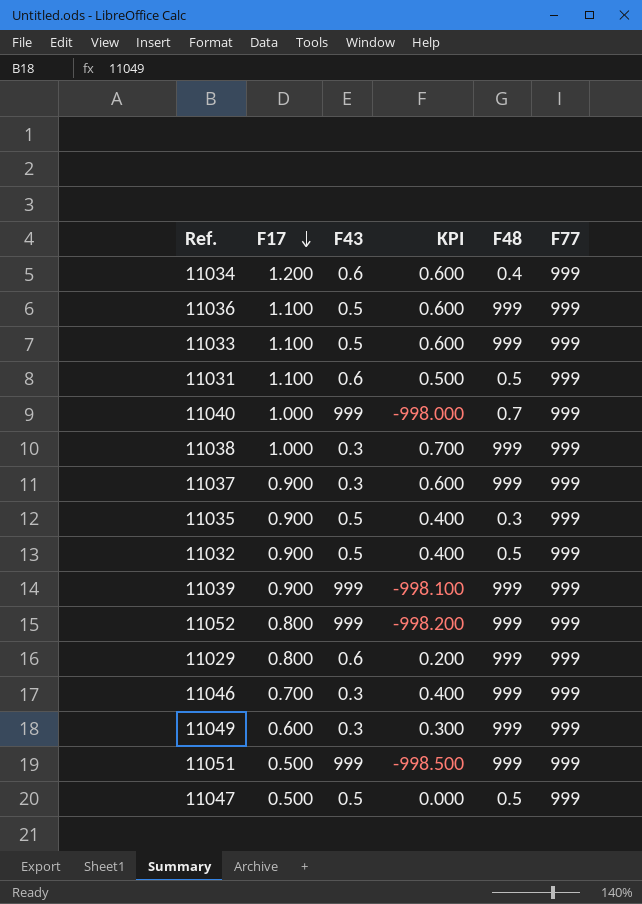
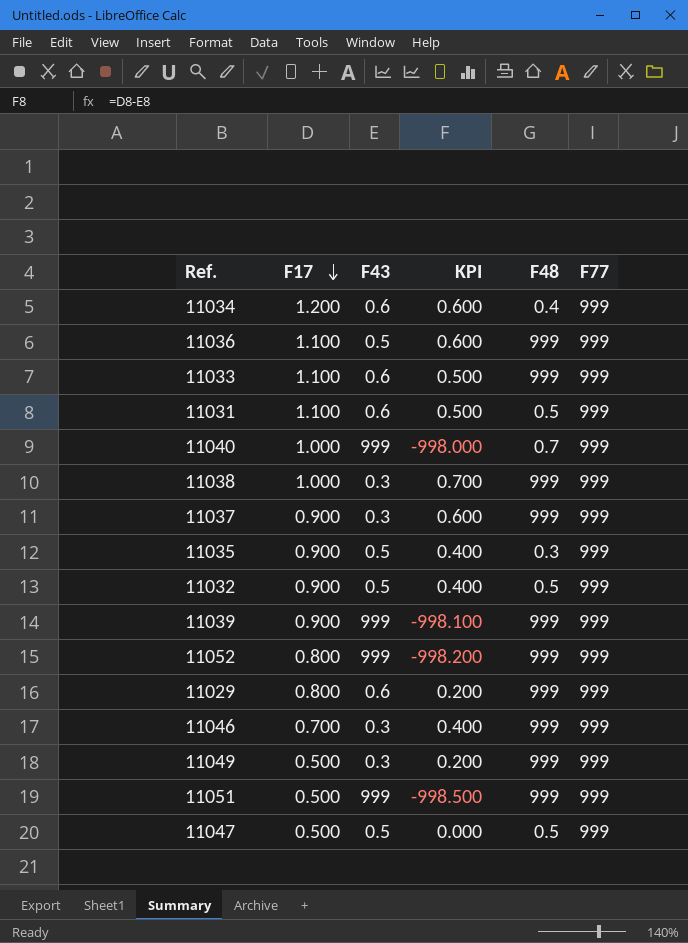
11033 | F43: 0.5 -> 0.6
11033 | KPI: 0.600 -> 0.500
11049 | F17: 0.600 -> 0.500
11049 | KPI: 0.300 -> 0.200

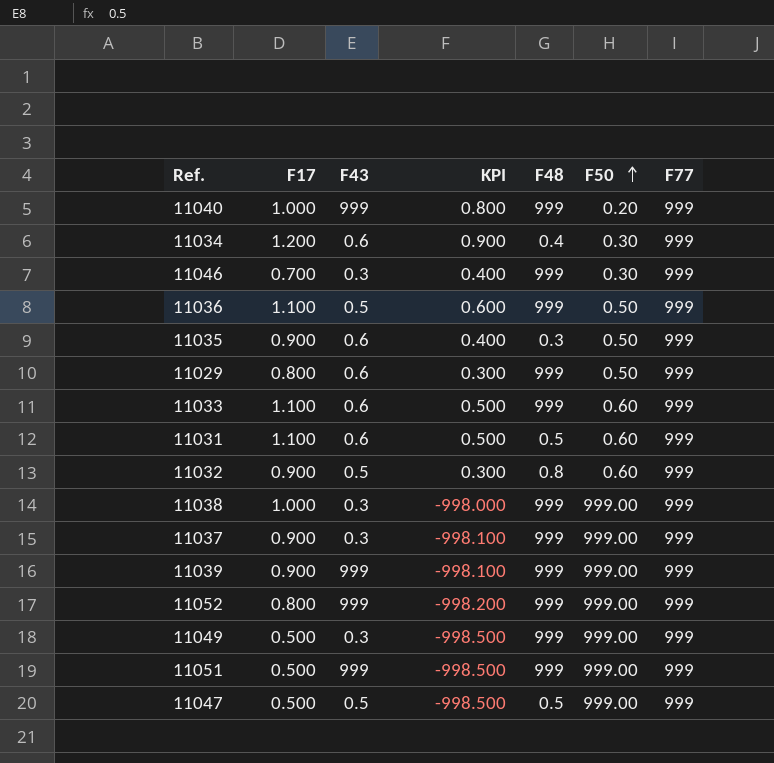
row order: F17 descending -> F50 ascending
column KPI | formula: [F17] - [F43] -> [F17] - [F50]
column F50 | position: none -> 6
11040 | F48: 0.7 -> 999
11035 | F43: 0.5 -> 0.6
11032 | F48: 0.5 -> 0.8

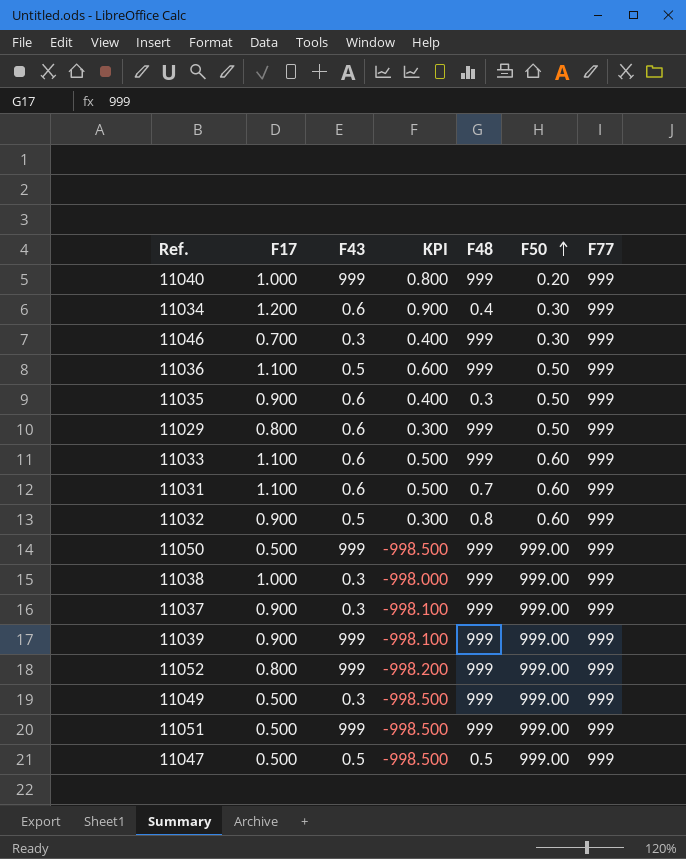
11031 | F48: 0.5 -> 0.7
row 11050: none -> 0.500 | 999 | -998.500 | 999 | 999.00 | 999

